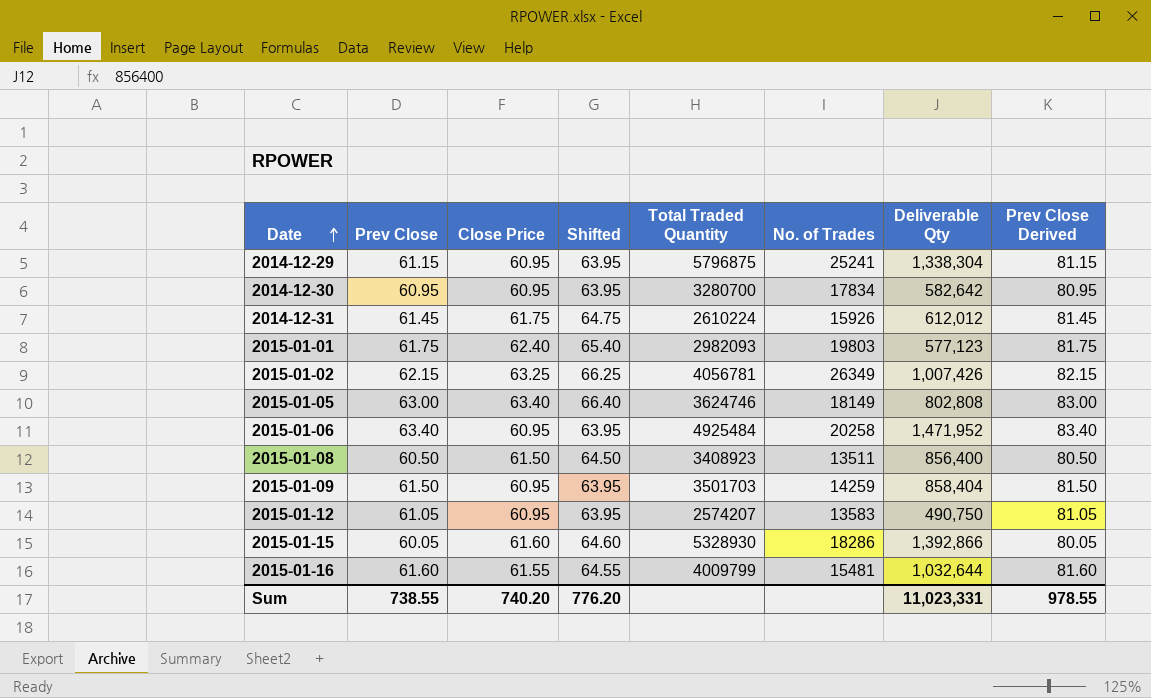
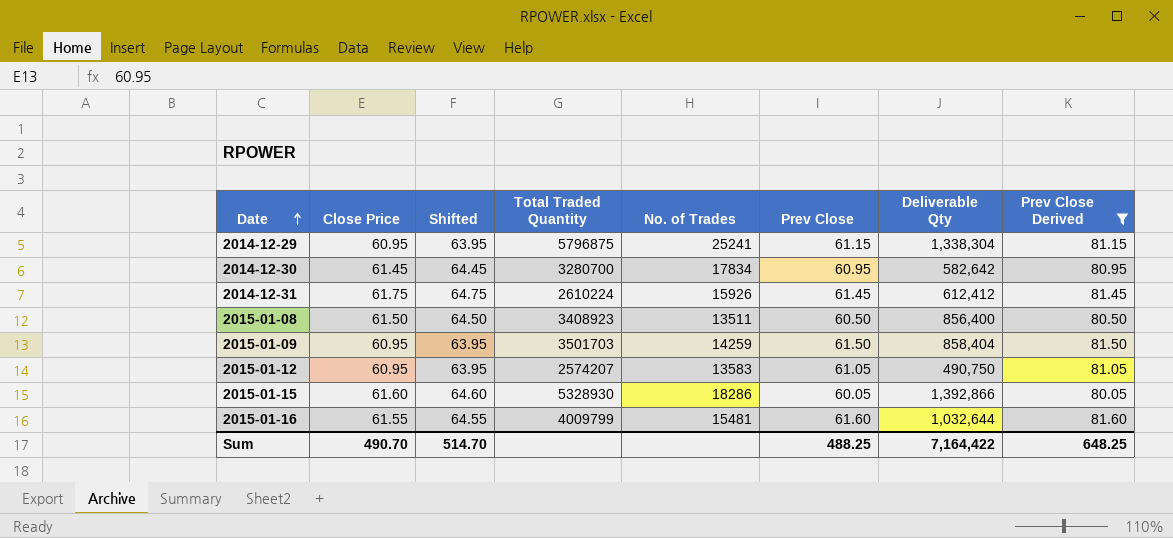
filter: none -> Prev Close Derived <= 81.60
column Prev Close | position: 2 -> 6
2014-12-30 | Close Price: 60.95 -> 61.45
2014-12-30 | Shifted: 63.95 -> 64.45
2014-12-31 | Deliverable Qty: 612,012 -> 612,412
Sum | Close Price: 740.20 -> 490.70
Sum | Shifted: 776.20 -> 514.70
Sum | Prev Close: 738.55 -> 488.25
Sum | Deliverable Qty: 11,023,331 -> 7,164,422
Sum | Prev Close Derived: 978.55 -> 648.25

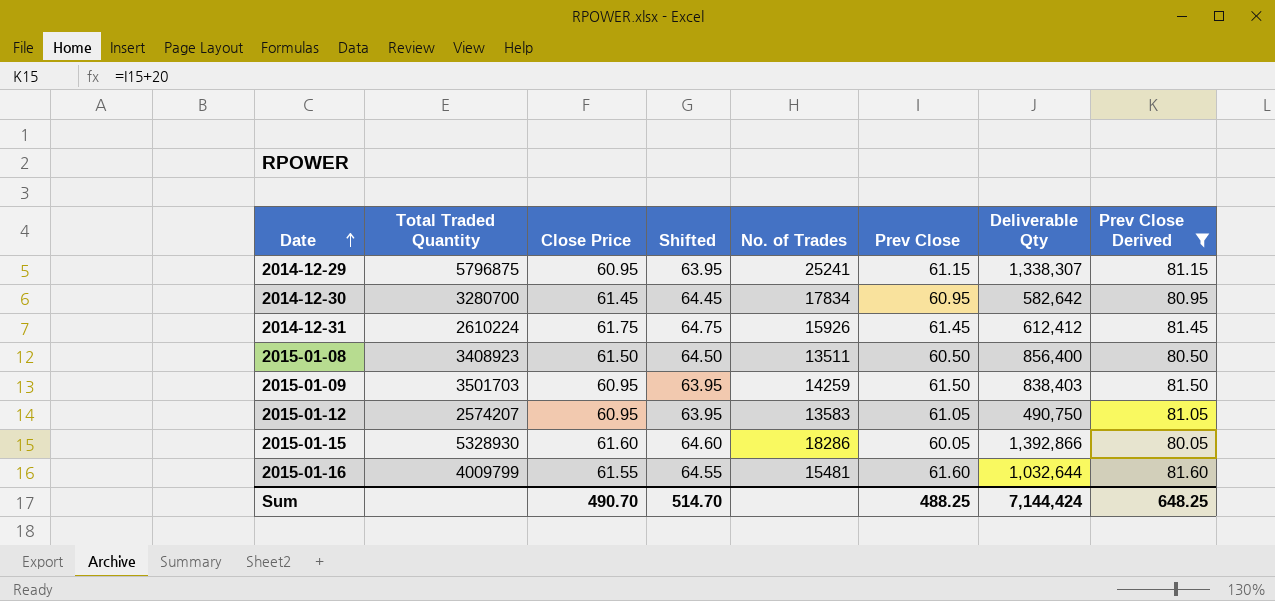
column Total Traded Quantity | position: 4 -> 2
2014-12-29 | Deliverable Qty: 1,338,304 -> 1,338,307
2015-01-09 | Deliverable Qty: 858,404 -> 838,403
Sum | Deliverable Qty: 7,164,422 -> 7,144,424

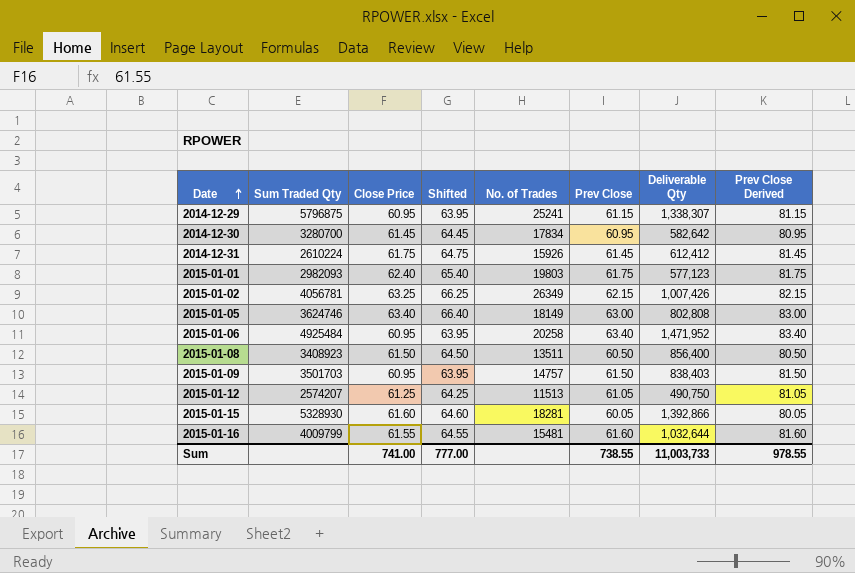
filter: Prev Close Derived <= 81.60 -> none
column name: Total Traded Quantity -> Sum Traded Qty
2015-01-09 | No. of Trades: 14259 -> 14757
2015-01-12 | Close Price: 60.95 -> 61.25
2015-01-12 | Shifted: 63.95 -> 64.25
2015-01-12 | No. of Trades: 13583 -> 11513
2015-01-15 | No. of Trades: 18286 -> 18281
Sum | Close Price: 490.70 -> 741.00
Sum | Shifted: 514.70 -> 777.00
Sum | Prev Close: 488.25 -> 738.55
Sum | Deliverable Qty: 7,144,424 -> 11,003,733
Sum | Prev Close Derived: 648.25 -> 978.55

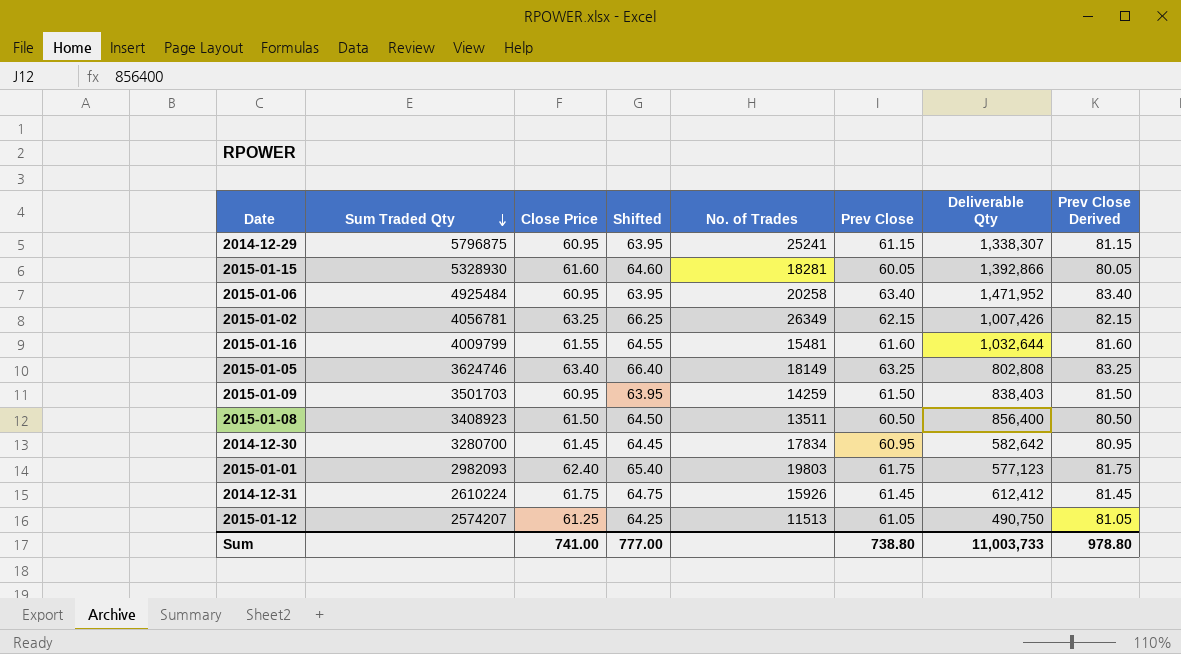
row order: Date ascending -> Sum Traded Qty descending
2015-01-05 | Prev Close: 63.00 -> 63.25
2015-01-05 | Prev Close Derived: 83.00 -> 83.25
2015-01-09 | No. of Trades: 14757 -> 14259
Sum | Prev Close: 738.55 -> 738.80
Sum | Prev Close Derived: 978.55 -> 978.80

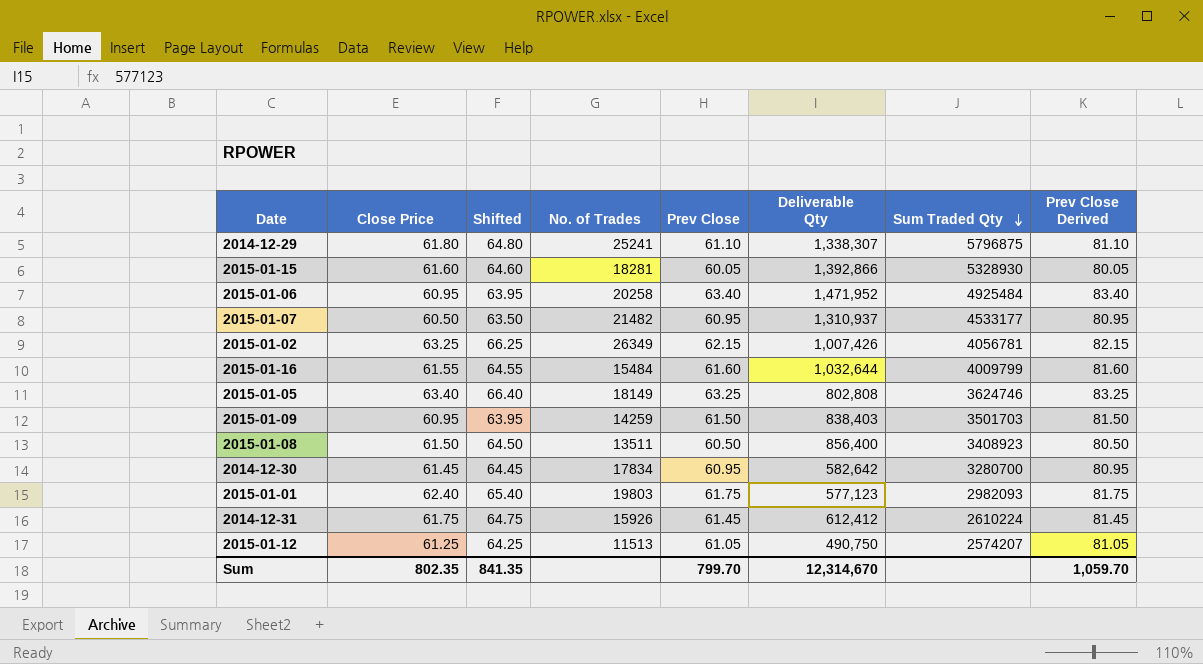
column Sum Traded Qty | position: 2 -> 7
2014-12-29 | Close Price: 60.95 -> 61.80
2014-12-29 | Shifted: 63.95 -> 64.80
2014-12-29 | Prev Close: 61.15 -> 61.10
2014-12-29 | Prev Close Derived: 81.15 -> 81.10
row 2015-01-07: none -> 60.50 | 63.50 | 21482 | 60.95 | 1,310,937 | 4533177 | 80.95
2015-01-16 | No. of Trades: 15481 -> 15484
Sum | Close Price: 741.00 -> 802.35
Sum | Shifted: 777.00 -> 841.35
Sum | Prev Close: 738.80 -> 799.70
Sum | Deliverable Qty: 11,003,733 -> 12,314,670
Sum | Prev Close Derived: 978.80 -> 1,059.70

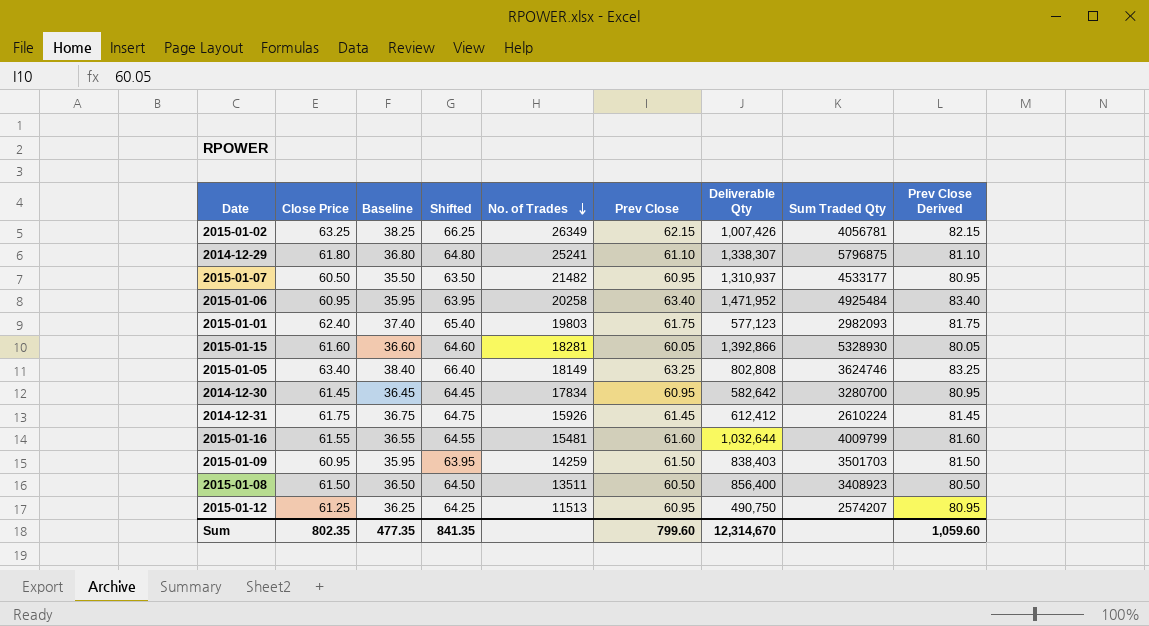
row order: Sum Traded Qty descending -> No. of Trades descending
column Baseline | formula: none -> [Close Price] - 25
2015-01-16 | No. of Trades: 15484 -> 15481
2015-01-12 | Prev Close: 61.05 -> 60.95
2015-01-12 | Prev Close Derived: 81.05 -> 80.95
Sum | Prev Close: 799.70 -> 799.60
Sum | Prev Close Derived: 1,059.70 -> 1,059.60

